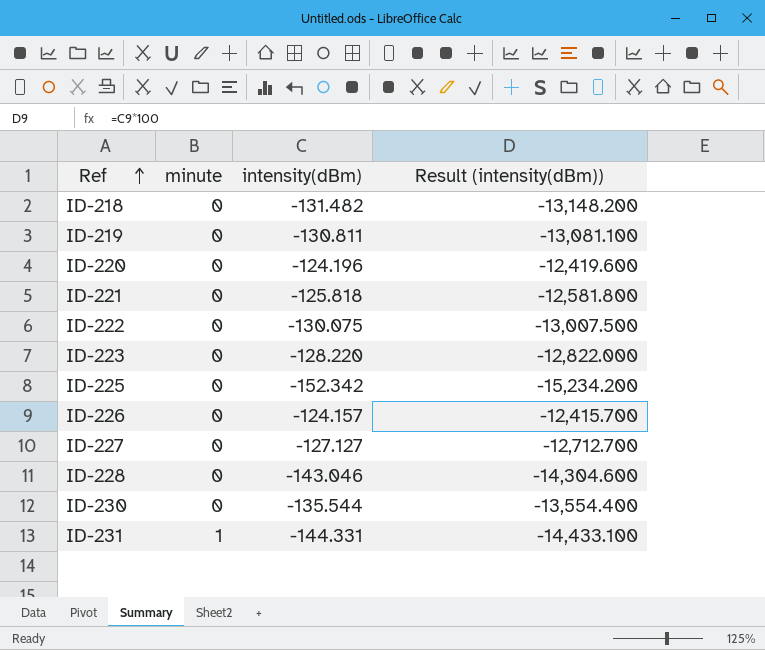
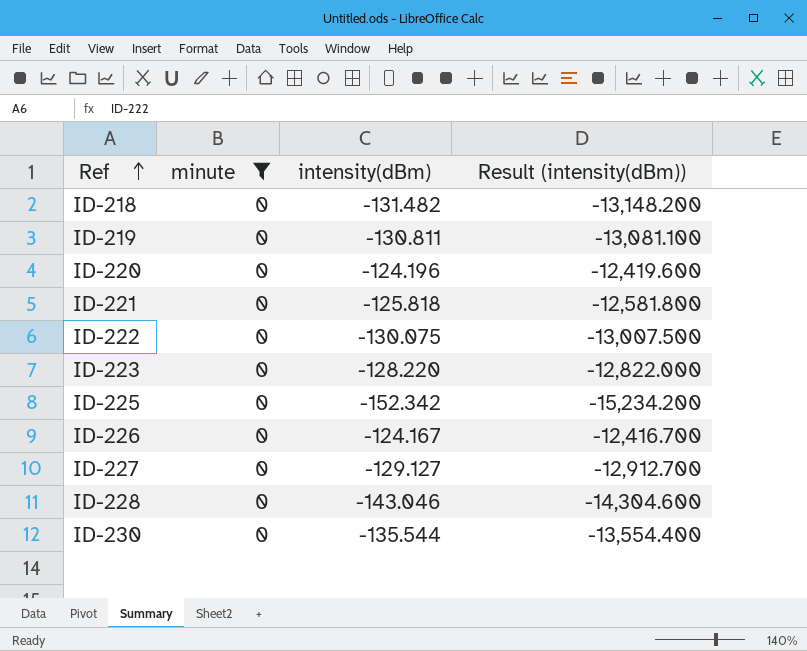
filter: none -> minute = 0
ID-226 | intensity(dBm): -124.157 -> -124.167
ID-226 | Result (intensity(dBm)): -12,415.700 -> -12,416.700
ID-227 | intensity(dBm): -127.127 -> -129.127
ID-227 | Result (intensity(dBm)): -12,712.700 -> -12,912.700

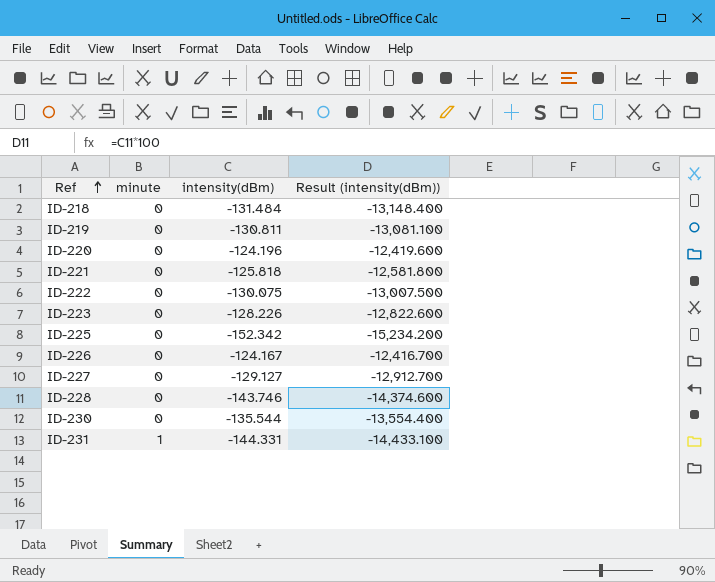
filter: minute = 0 -> none
ID-218 | intensity(dBm): -131.482 -> -131.484
ID-218 | Result (intensity(dBm)): -13,148.200 -> -13,148.400
ID-223 | intensity(dBm): -128.220 -> -128.226
ID-223 | Result (intensity(dBm)): -12,822.000 -> -12,822.600
ID-228 | intensity(dBm): -143.046 -> -143.746
ID-228 | Result (intensity(dBm)): -14,304.600 -> -14,374.600

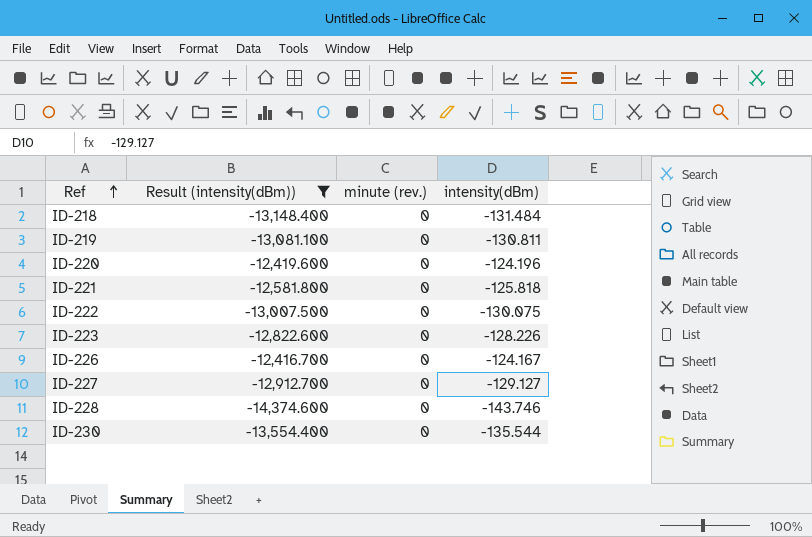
filter: none -> Result (intensity(dBm)) >= -14,374.600
column Result (intensity(dBm)) | position: 4 -> 2
column name: minute -> minute (rev.)

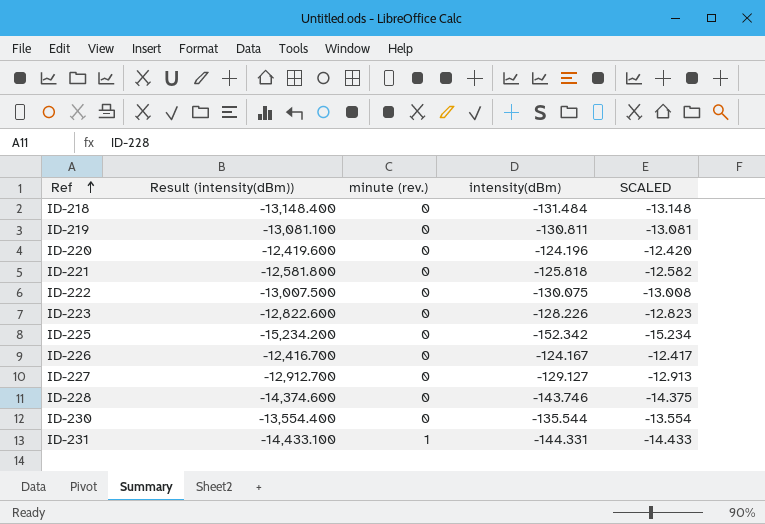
filter: Result (intensity(dBm)) >= -14,374.600 -> none
column SCALED | formula: none -> [intensity(dBm)] * 0.1

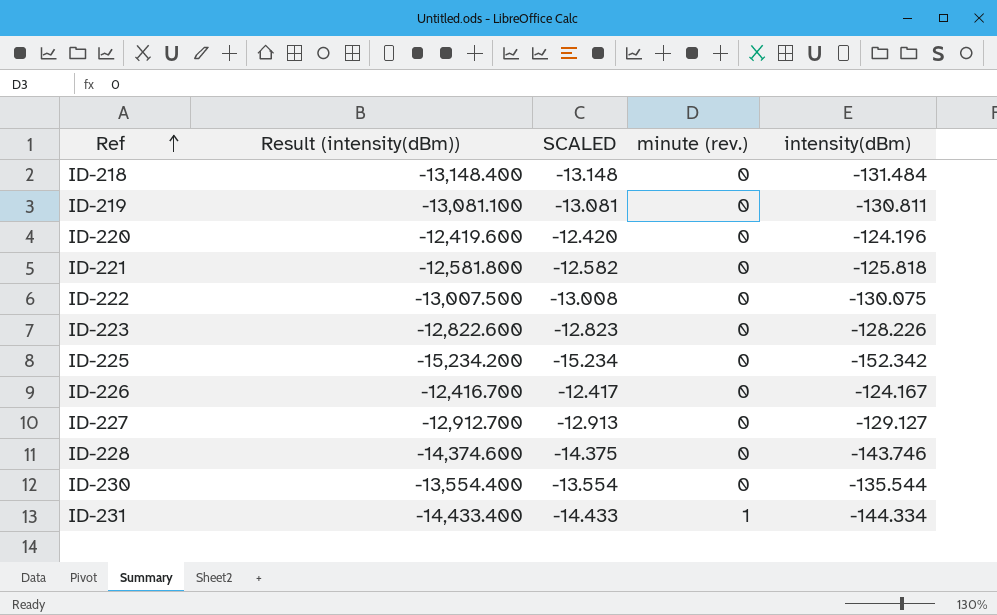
column SCALED | position: 5 -> 3
ID-231 | Result (intensity(dBm)): -14,433.100 -> -14,433.400
ID-231 | intensity(dBm): -144.331 -> -144.334

